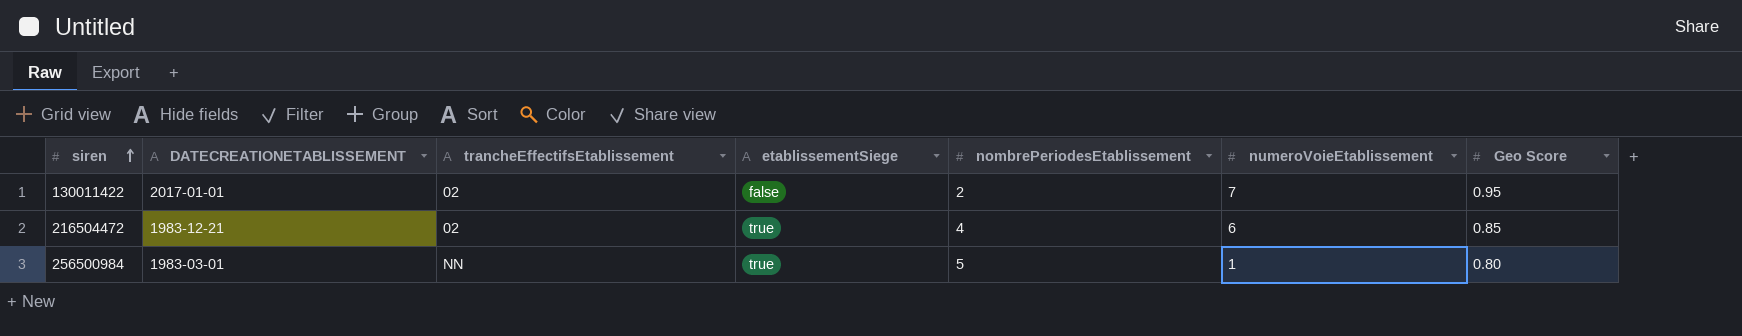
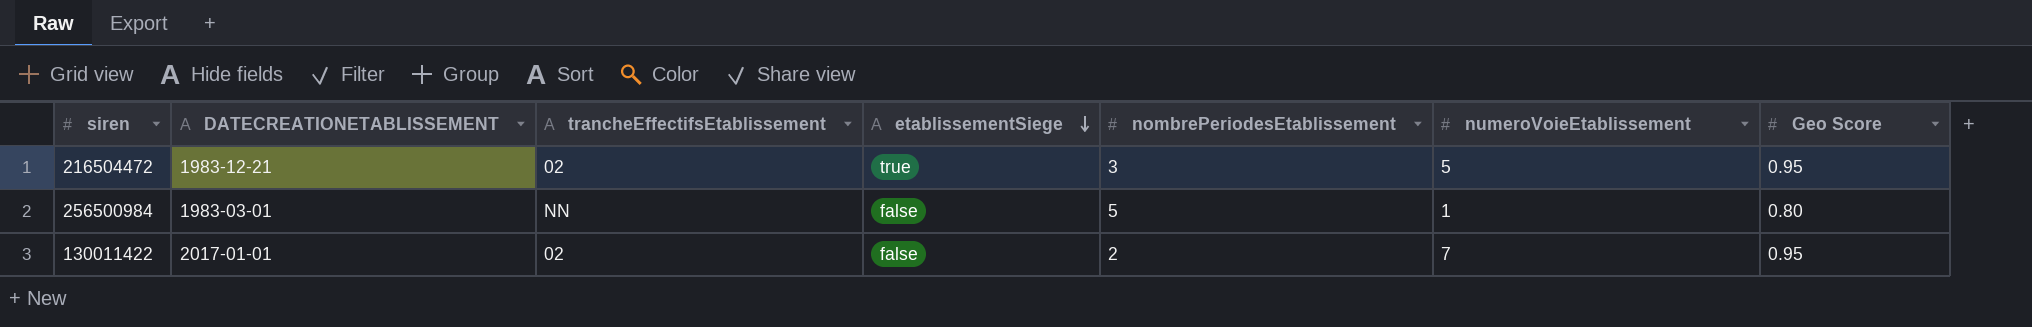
row order: siren ascending -> etablissementSiege descending
216504472 | nombrePeriodesEtablissement: 4 -> 3
216504472 | numeroVoieEtablissement: 6 -> 5
216504472 | Geo Score: 0.85 -> 0.95
256500984 | etablissementSiege: true -> false

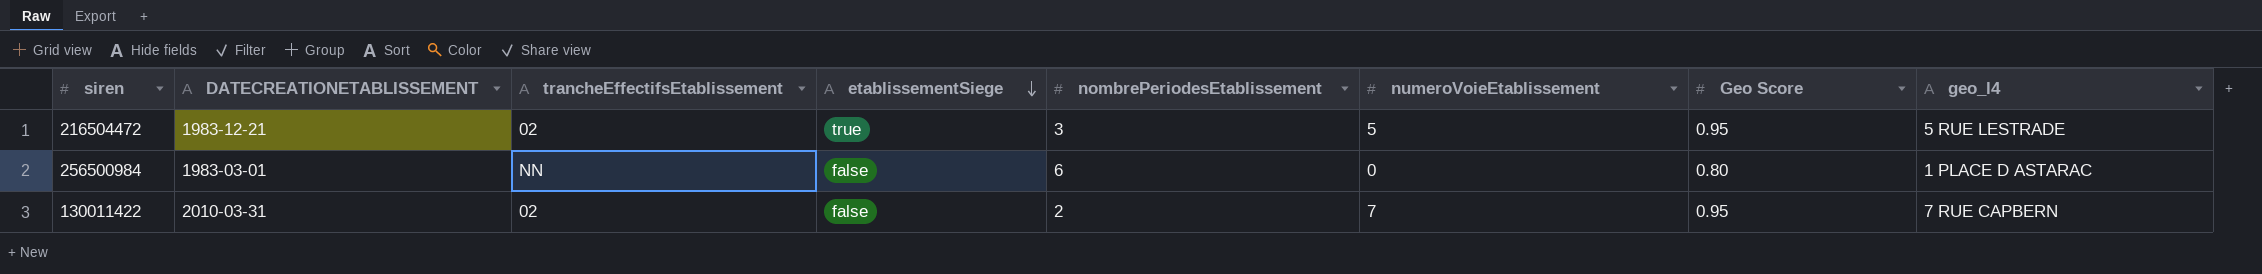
column geo_l4 | position: none -> 8
256500984 | nombrePeriodesEtablissement: 5 -> 6
256500984 | numeroVoieEtablissement: 1 -> 0
130011422 | DATECREATIONETABLISSEMENT: 2017-01-01 -> 2010-03-31

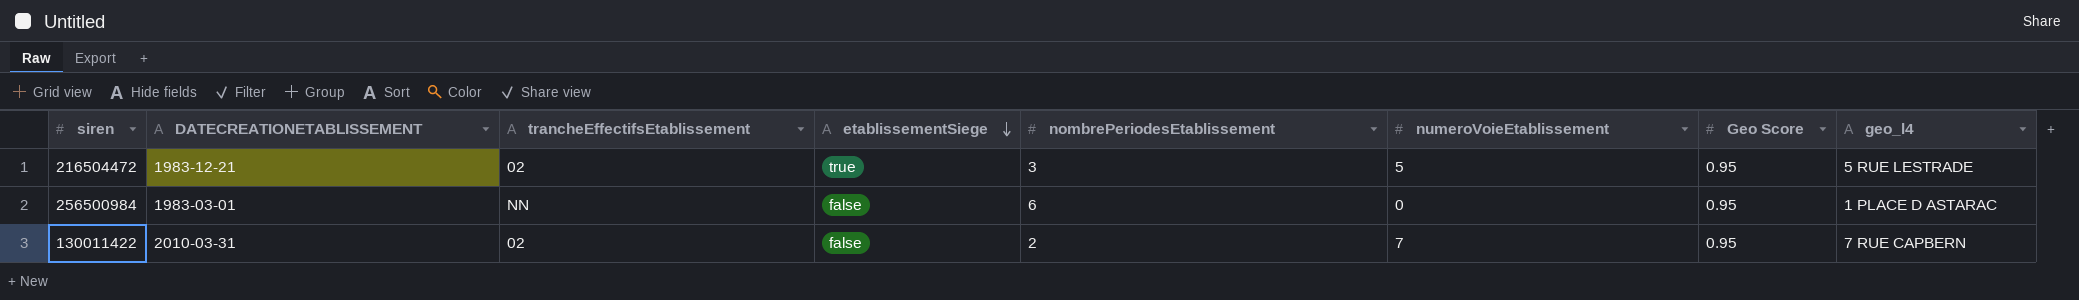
256500984 | Geo Score: 0.80 -> 0.95

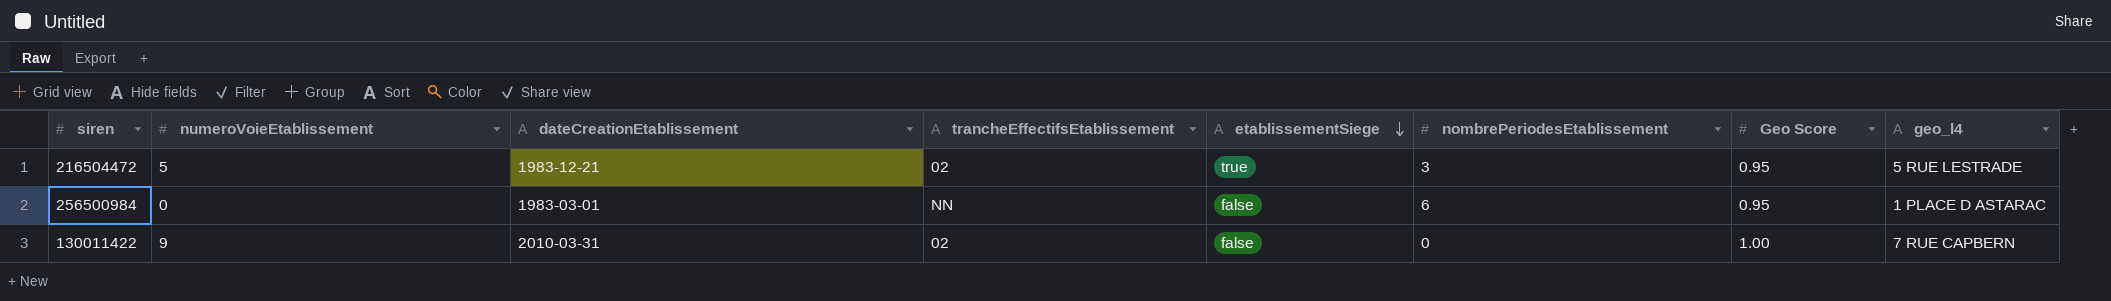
column numeroVoieEtablissement | position: 6 -> 2
column name: DATECREATIONETABLISSEMENT -> dateCreationEtablissement
130011422 | numeroVoieEtablissement: 7 -> 9
130011422 | nombrePeriodesEtablissement: 2 -> 0
130011422 | Geo Score: 0.95 -> 1.00

